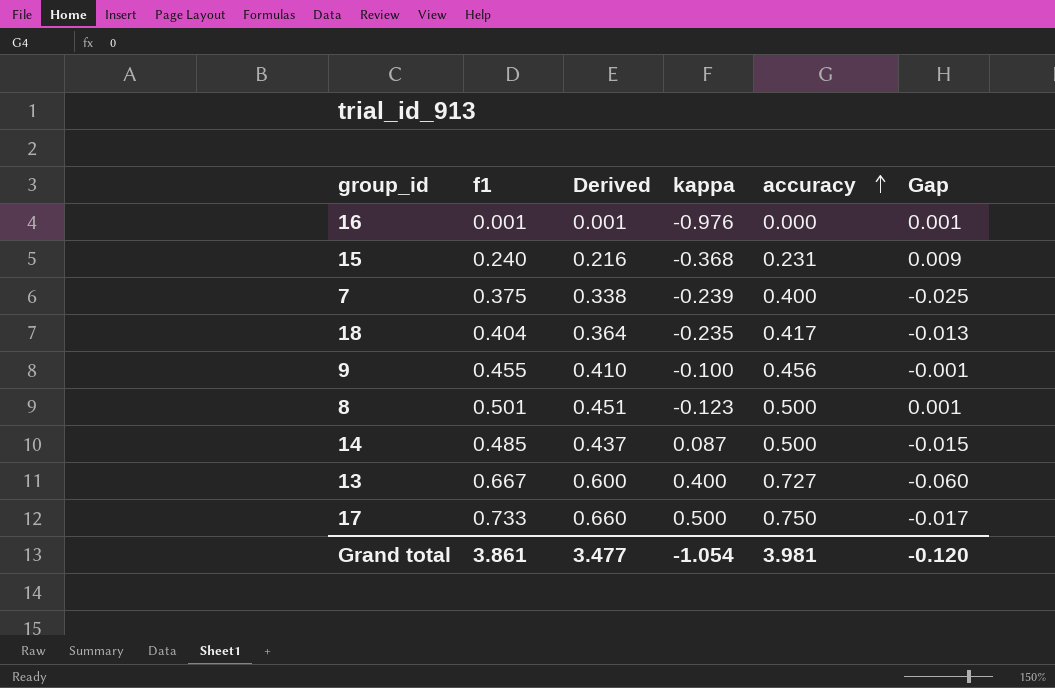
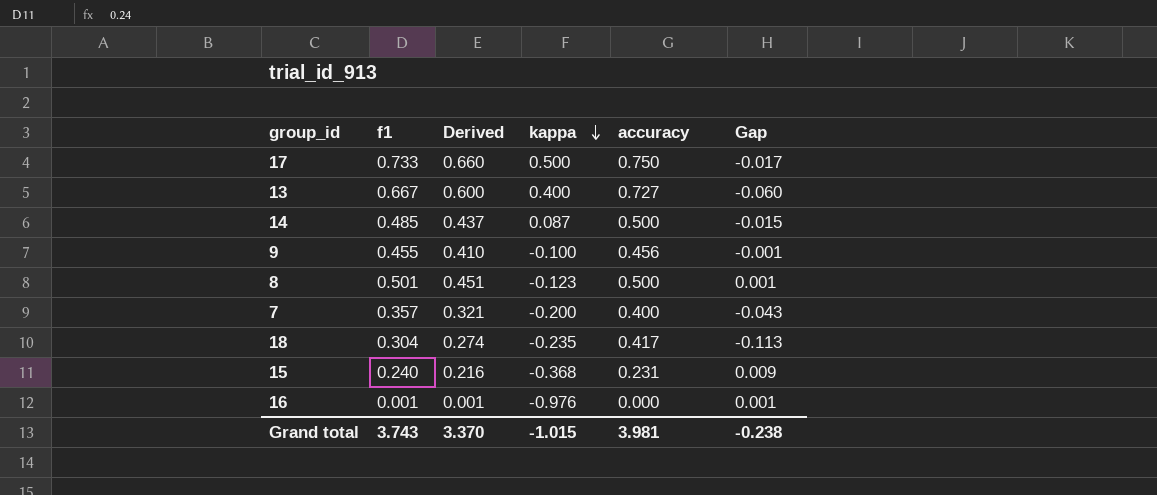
row order: accuracy ascending -> kappa descending
7 | f1: 0.375 -> 0.357
7 | Derived: 0.338 -> 0.321
7 | kappa: -0.239 -> -0.200
7 | Gap: -0.025 -> -0.043
18 | f1: 0.404 -> 0.304
18 | Derived: 0.364 -> 0.274
18 | Gap: -0.013 -> -0.113
Grand total | f1: 3.861 -> 3.743
Grand total | Derived: 3.477 -> 3.370
Grand total | kappa: -1.054 -> -1.015
Grand total | Gap: -0.120 -> -0.238

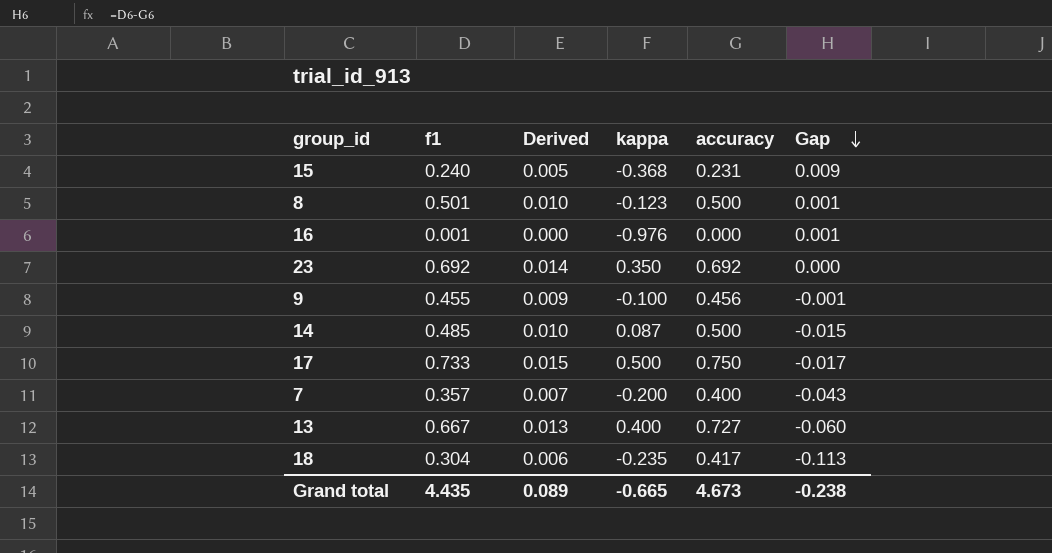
row order: kappa descending -> Gap descending
column Derived | formula: [f1] * 0.9 -> [f1] * 0.02
row 23: none -> 0.692 | 0.014 | 0.350 | 0.692 | 0.000
Grand total | f1: 3.743 -> 4.435
Grand total | Derived: 3.370 -> 0.089
Grand total | kappa: -1.015 -> -0.665
Grand total | accuracy: 3.981 -> 4.673

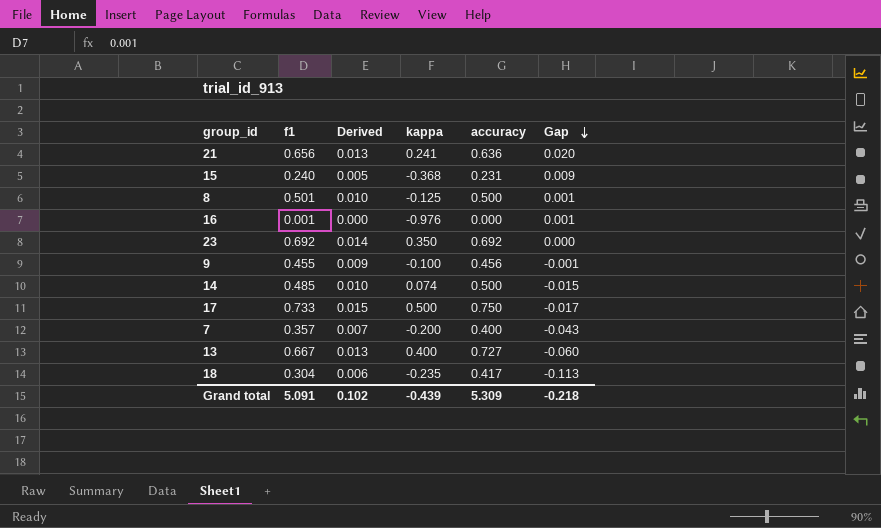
row 21: none -> 0.656 | 0.013 | 0.241 | 0.636 | 0.020
8 | kappa: -0.123 -> -0.125
14 | kappa: 0.087 -> 0.074
Grand total | f1: 4.435 -> 5.091
Grand total | Derived: 0.089 -> 0.102
Grand total | kappa: -0.665 -> -0.439
Grand total | accuracy: 4.673 -> 5.309
Grand total | Gap: -0.238 -> -0.218

